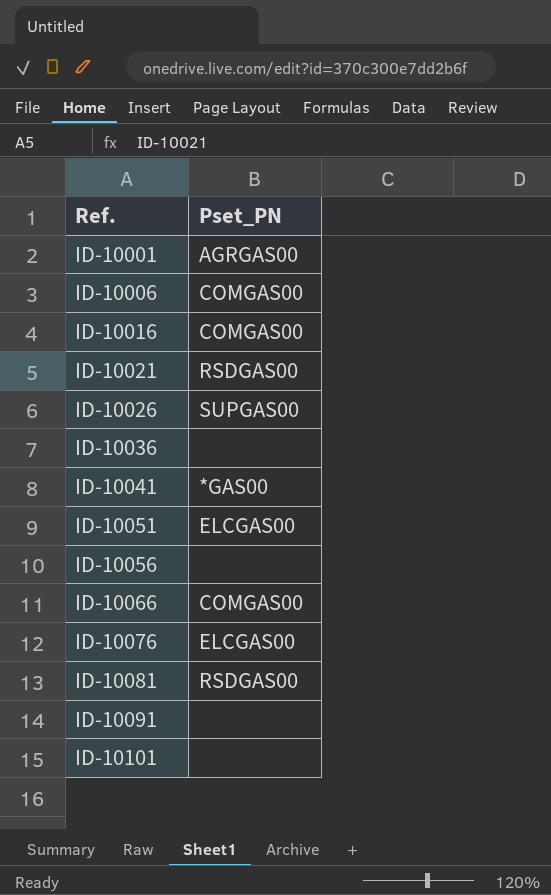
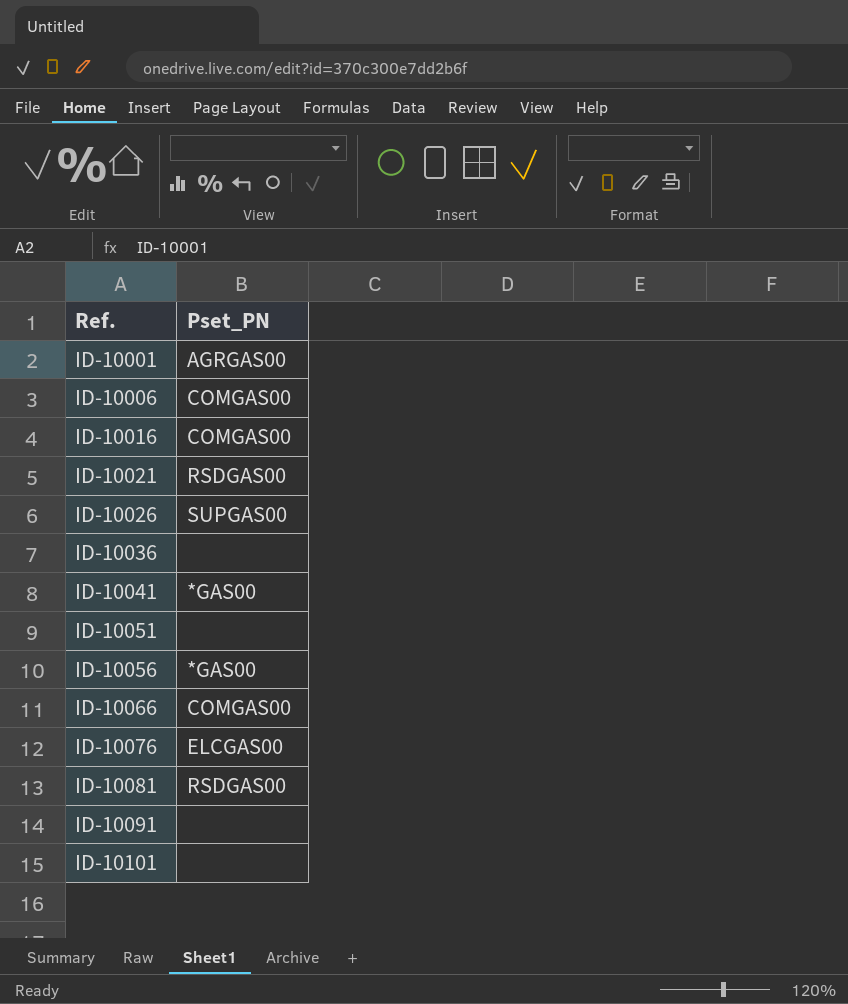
ID-10051 | Pset_PN: ELCGAS00 -> none
ID-10056 | Pset_PN: none -> *GAS00

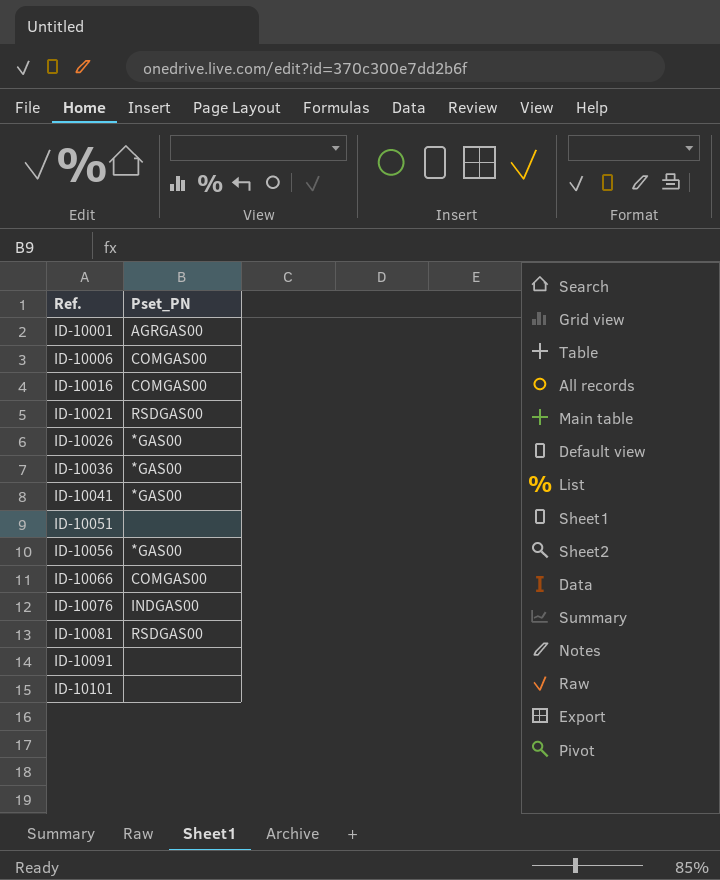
ID-10026 | Pset_PN: SUPGAS00 -> *GAS00
ID-10036 | Pset_PN: none -> *GAS00
ID-10076 | Pset_PN: ELCGAS00 -> INDGAS00

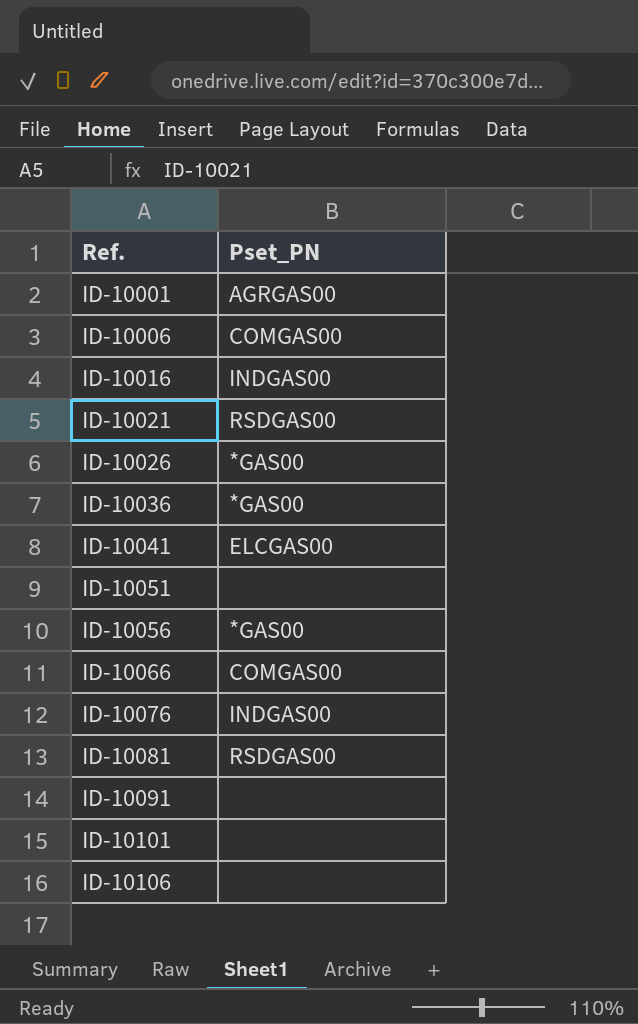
ID-10016 | Pset_PN: COMGAS00 -> INDGAS00
ID-10041 | Pset_PN: *GAS00 -> ELCGAS00
row ID-10106: none -> none

